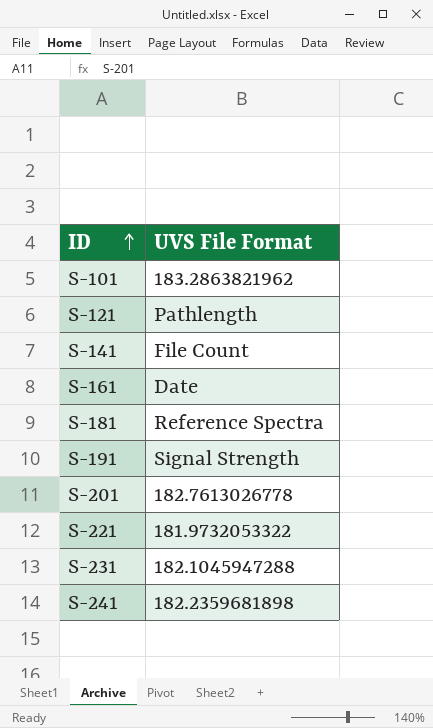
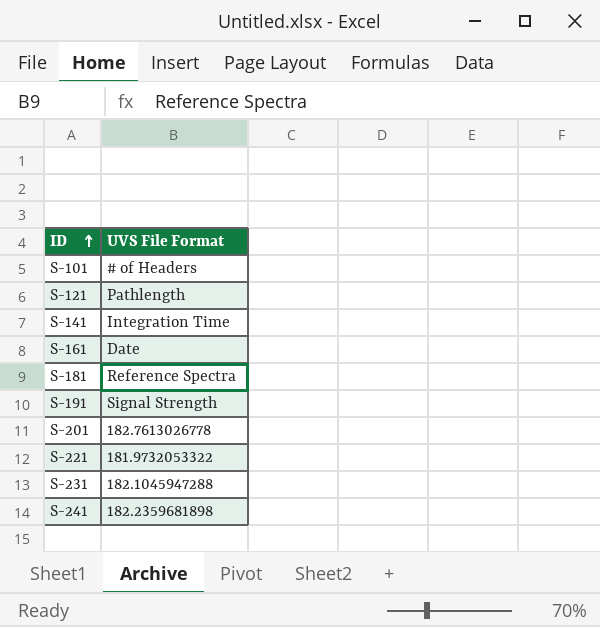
S-101 | UVS File Format: 183.2863821962 -> # of Headers
S-141 | UVS File Format: File Count -> Integration Time

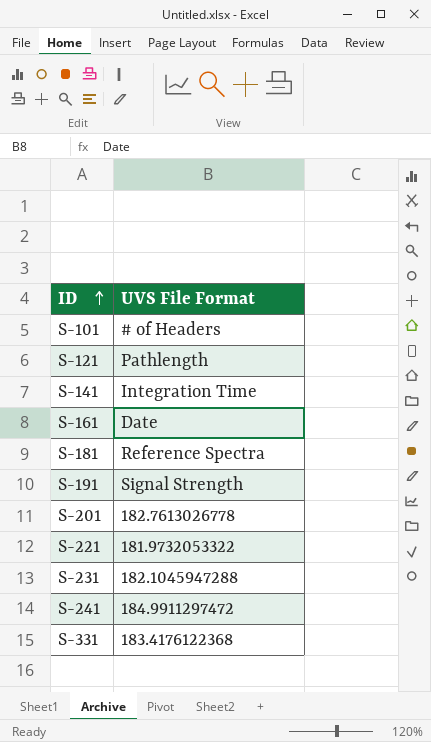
S-241 | UVS File Format: 182.2359681898 -> 184.9911297472
row S-331: none -> 183.4176122368

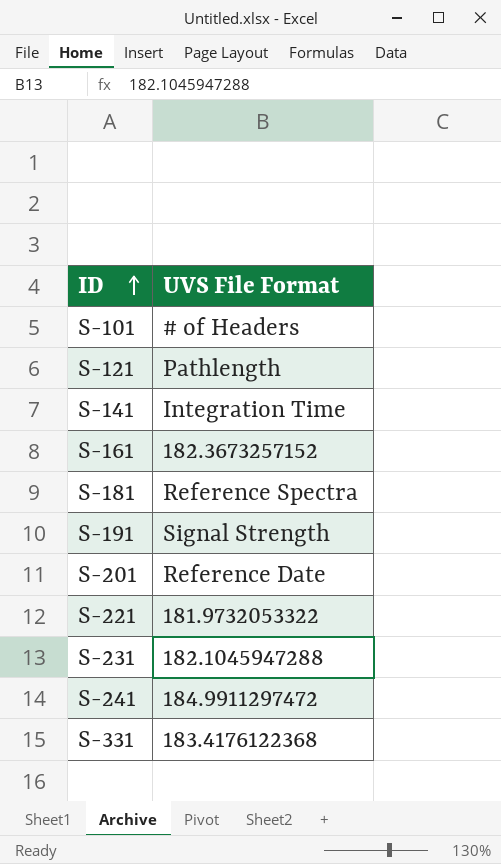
S-161 | UVS File Format: Date -> 182.3673257152
S-201 | UVS File Format: 182.7613026778 -> Reference Date

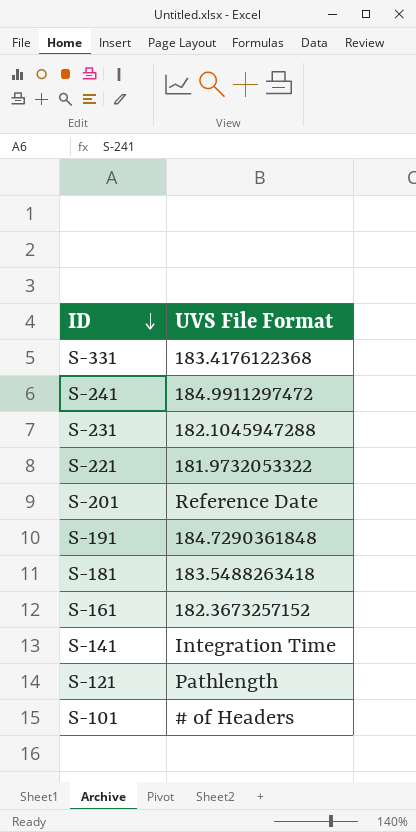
row order: ID ascending -> ID descending
S-191 | UVS File Format: Signal Strength -> 184.7290361848
S-181 | UVS File Format: Reference Spectra -> 183.5488263418

